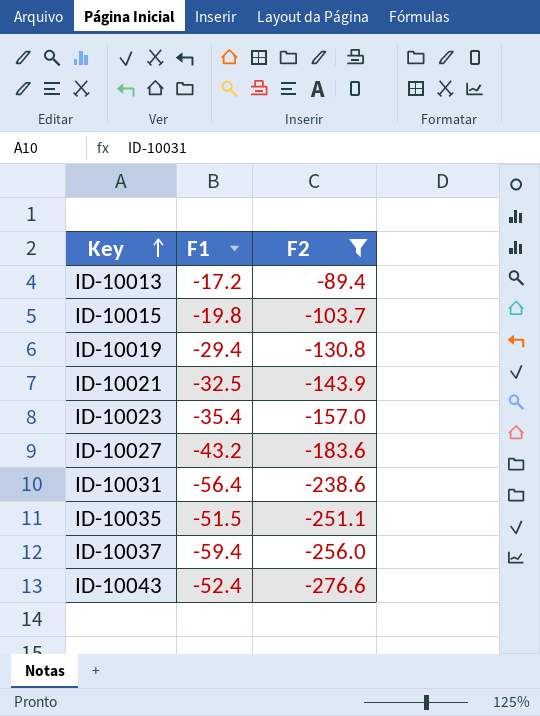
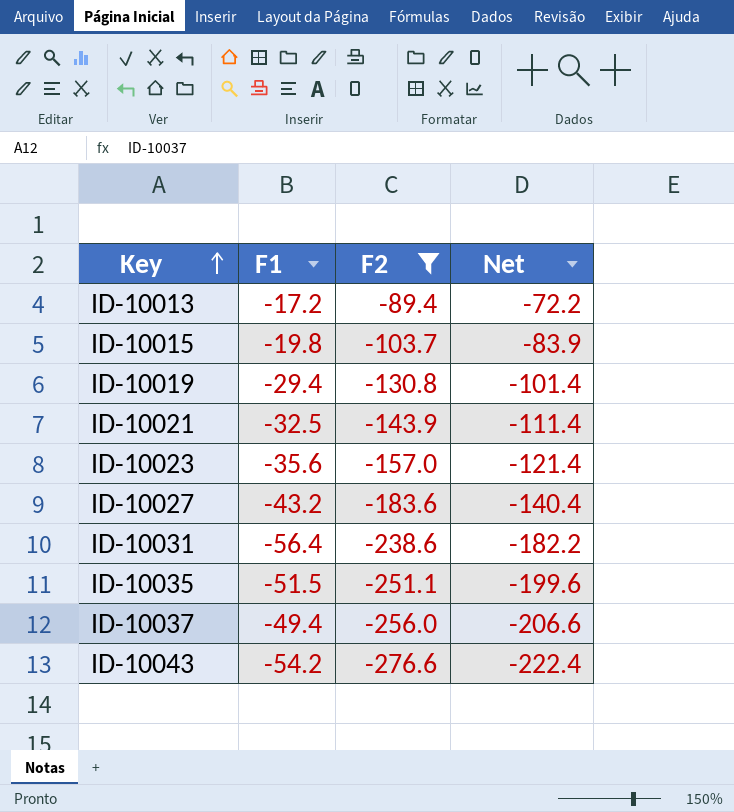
column Net | formula: none -> [F2] - [F1]
ID-10023 | F1: -35.4 -> -35.6
ID-10037 | F1: -59.4 -> -49.4
ID-10043 | F1: -52.4 -> -54.2

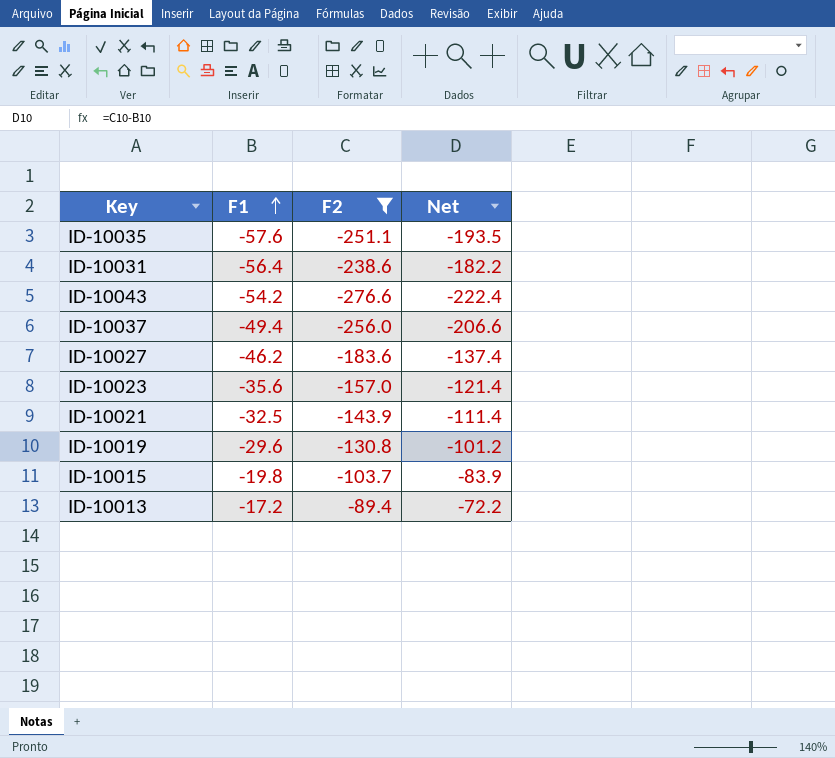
row order: Key ascending -> F1 ascending
ID-10035 | F1: -51.5 -> -57.6
ID-10035 | Net: -199.6 -> -193.5
ID-10027 | F1: -43.2 -> -46.2
ID-10027 | Net: -140.4 -> -137.4
ID-10019 | F1: -29.4 -> -29.6
ID-10019 | Net: -101.4 -> -101.2

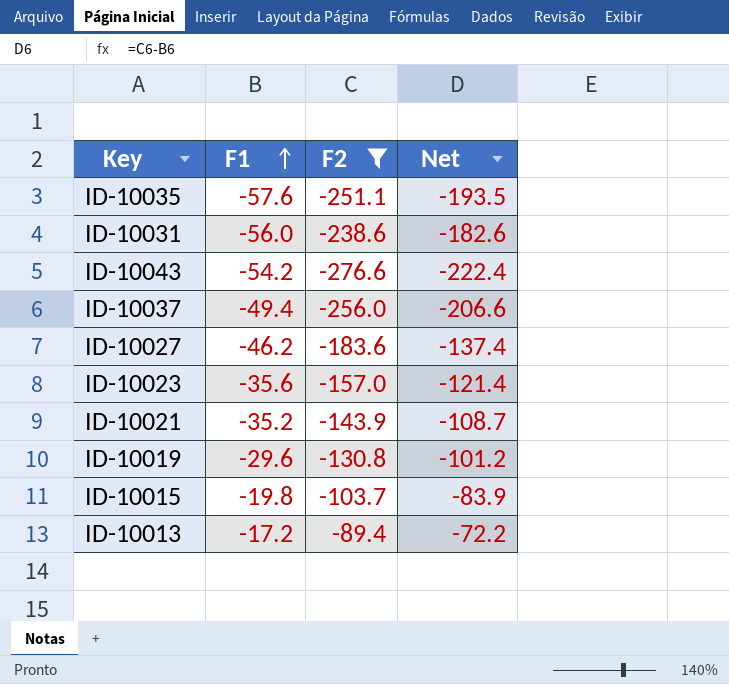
ID-10031 | F1: -56.4 -> -56.0
ID-10031 | Net: -182.2 -> -182.6
ID-10021 | F1: -32.5 -> -35.2
ID-10021 | Net: -111.4 -> -108.7

